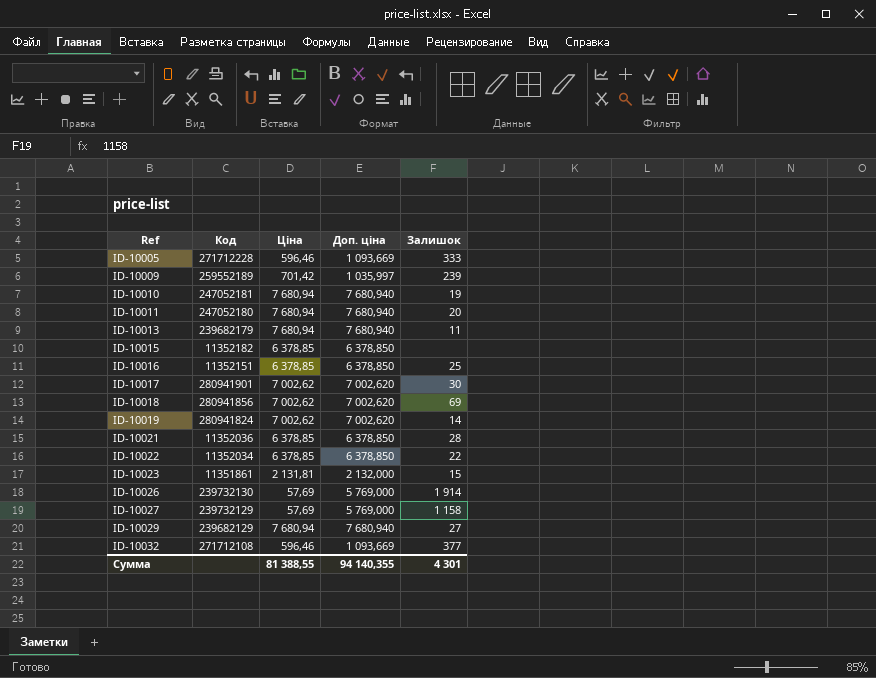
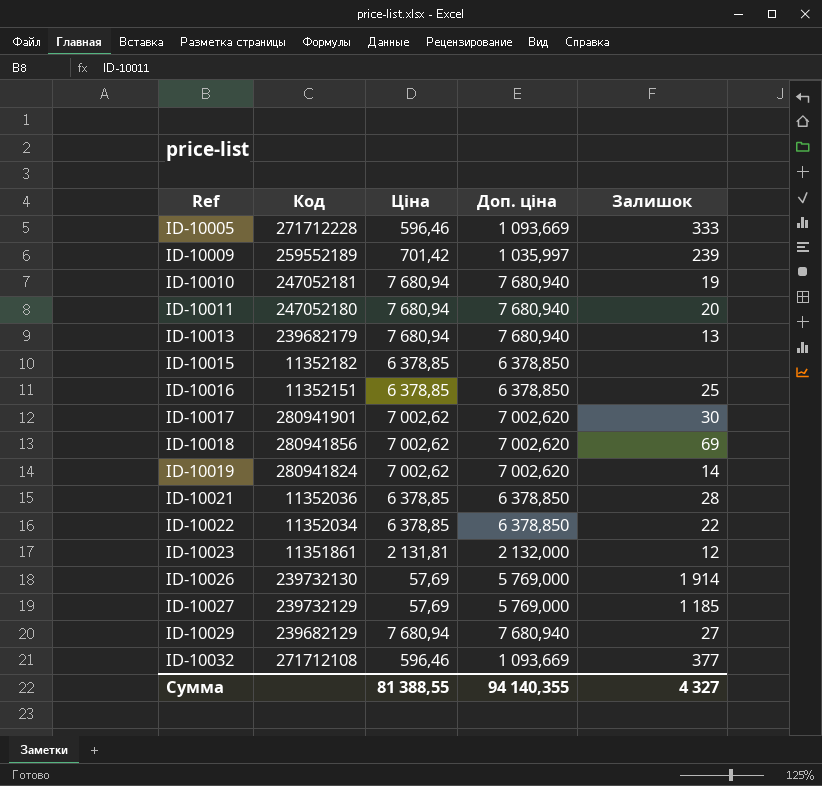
ID-10013 | Залишок: 11 -> 13
ID-10023 | Залишок: 15 -> 12
ID-10027 | Залишок: 1 158 -> 1 185
Сумма | Залишок: 4 301 -> 4 327

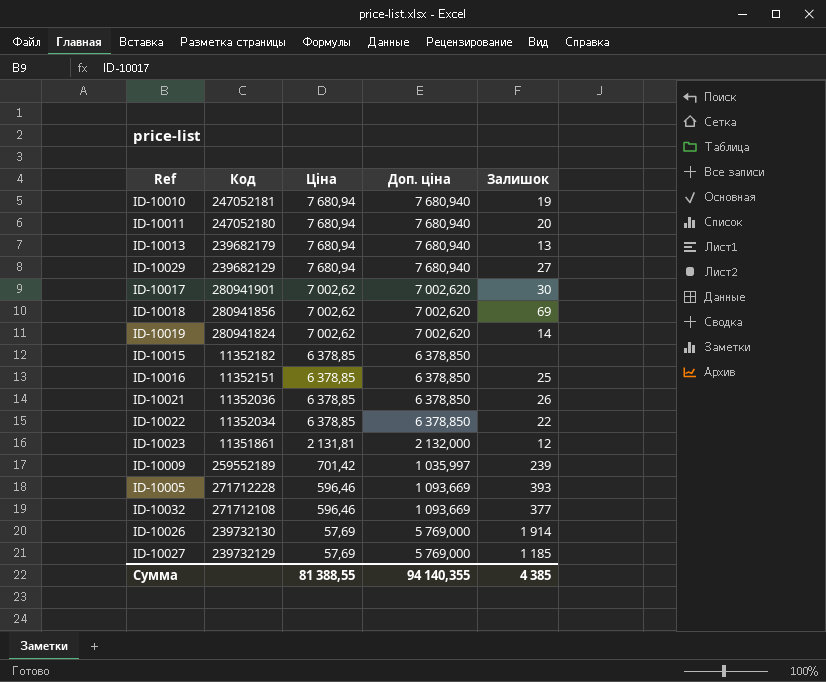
row order: Ref ascending -> Ціна descending
ID-10021 | Залишок: 28 -> 26
ID-10005 | Залишок: 333 -> 393
Сумма | Залишок: 4 327 -> 4 385

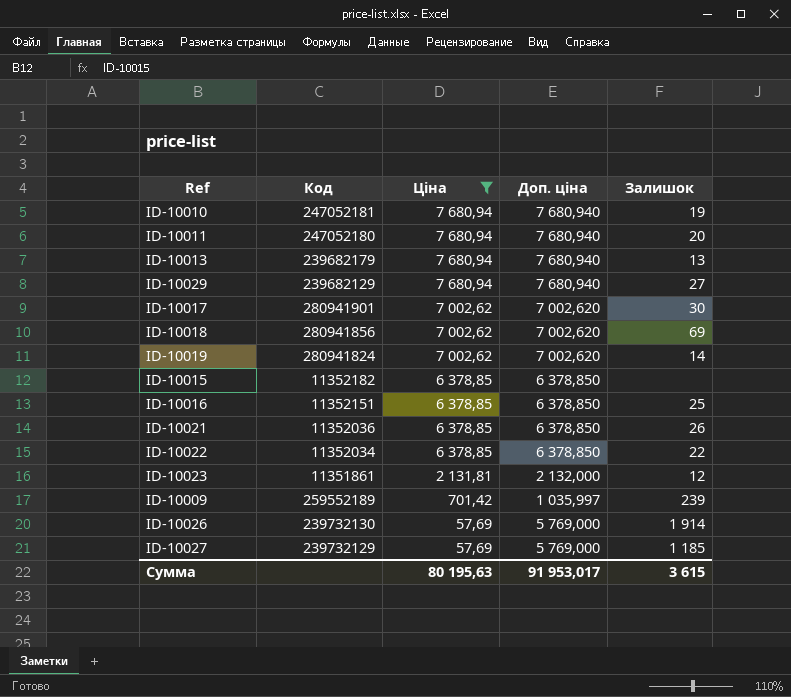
filter: none -> Ціна != 596,46
Сумма | Ціна: 81 388,55 -> 80 195,63
Сумма | Доп. ціна: 94 140,355 -> 91 953,017
Сумма | Залишок: 4 385 -> 3 615

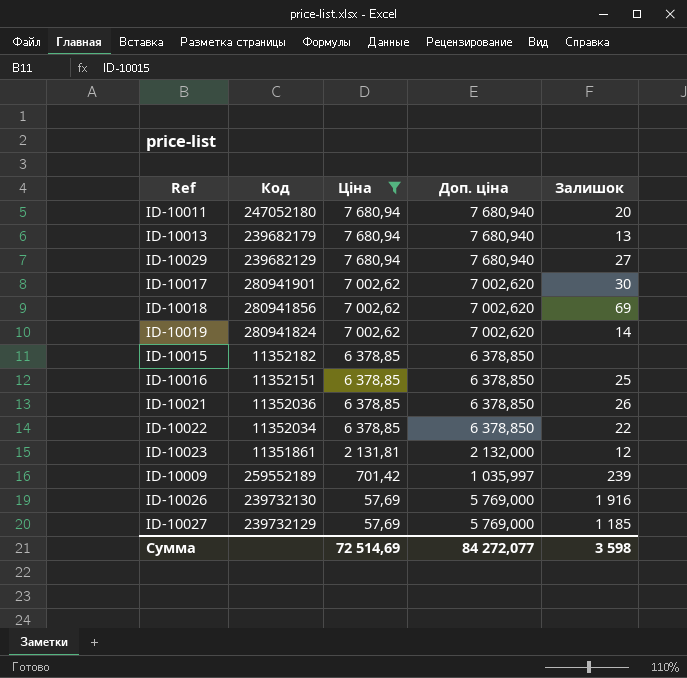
row ID-10010: 247052181 | 7 680,94 | 7 680,940 | 19 -> none
ID-10026 | Залишок: 1 914 -> 1 916
Сумма | Ціна: 80 195,63 -> 72 514,69
Сумма | Доп. ціна: 91 953,017 -> 84 272,077
Сумма | Залишок: 3 615 -> 3 598

